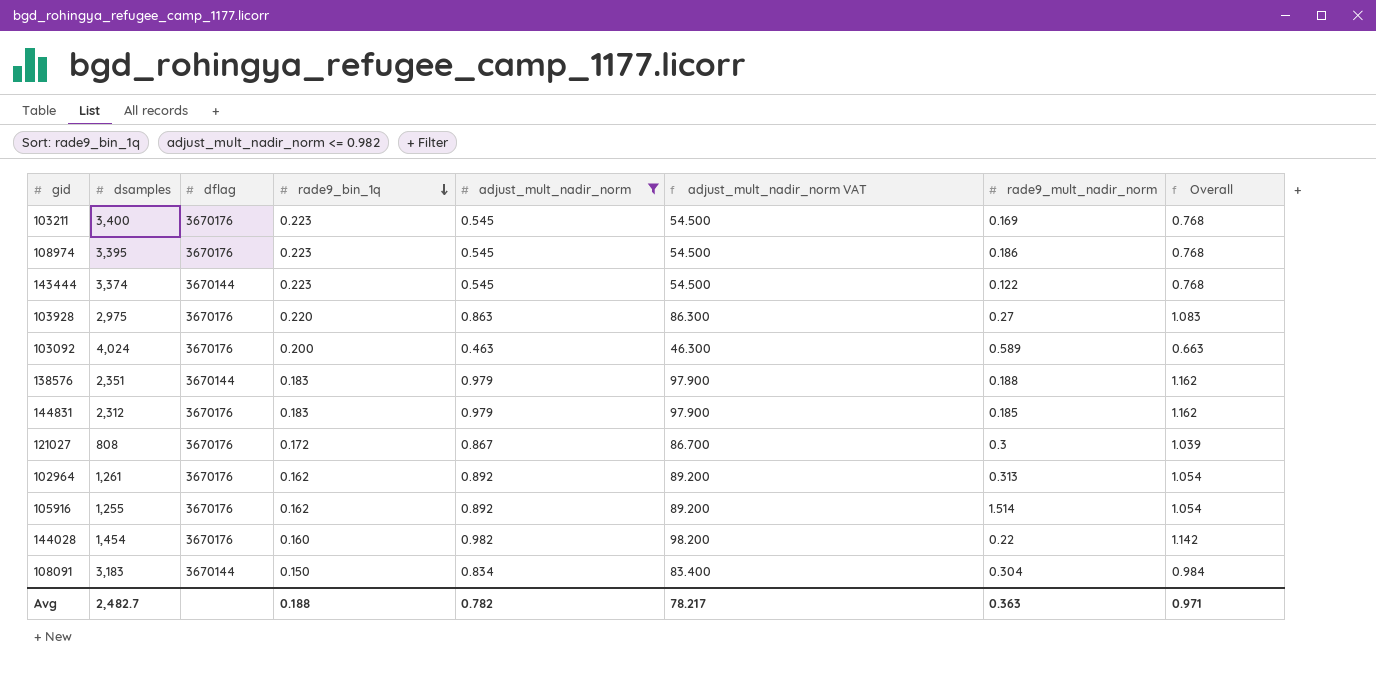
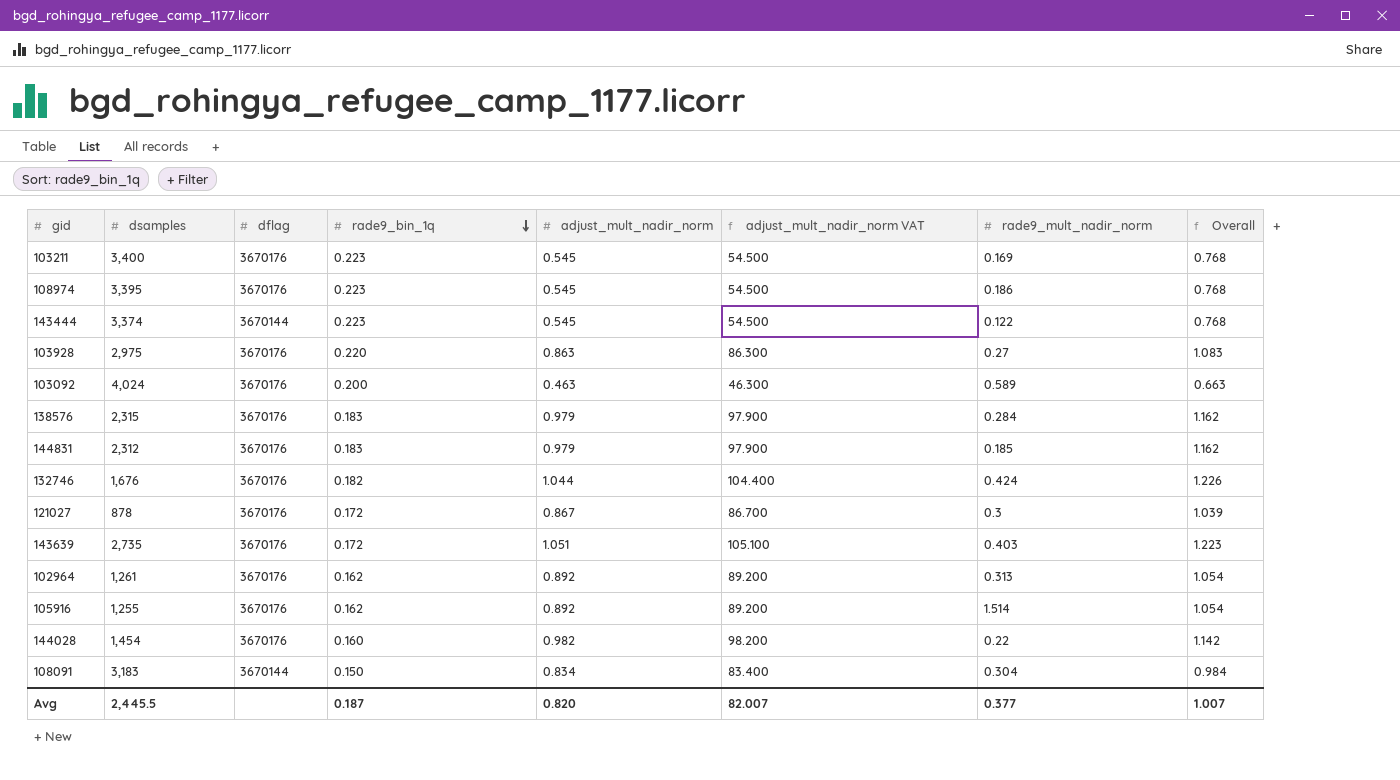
filter: adjust_mult_nadir_norm <= 0.982 -> none
138576 | dsamples: 2,351 -> 2,315
138576 | dflag: 3670144 -> 3670176
138576 | rade9_mult_nadir_norm: 0.188 -> 0.284
121027 | dsamples: 808 -> 878
Avg | dsamples: 2,482.7 -> 2,445.5
Avg | rade9_bin_1q: 0.188 -> 0.187
Avg | adjust_mult_nadir_norm: 0.782 -> 0.820
Avg | adjust_mult_nadir_norm VAT: 78.217 -> 82.007
Avg | rade9_mult_nadir_norm: 0.363 -> 0.377
Avg | Overall: 0.971 -> 1.007

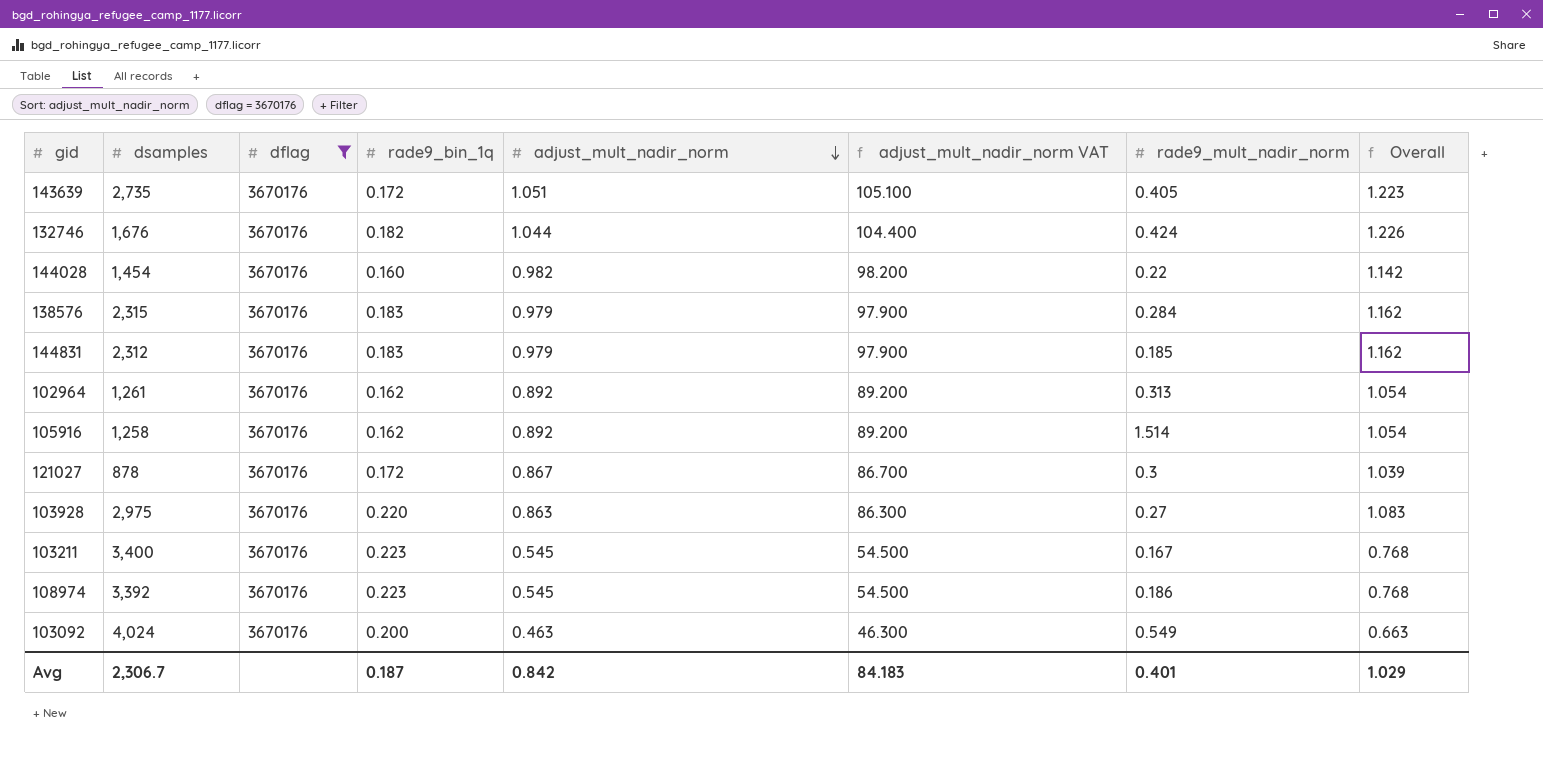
filter: none -> dflag = 3670176
row order: rade9_bin_1q descending -> adjust_mult_nadir_norm descending
143639 | rade9_mult_nadir_norm: 0.403 -> 0.405
105916 | dsamples: 1,255 -> 1,258
103211 | rade9_mult_nadir_norm: 0.169 -> 0.167
108974 | dsamples: 3,395 -> 3,392
103092 | rade9_mult_nadir_norm: 0.589 -> 0.549
Avg | dsamples: 2,445.5 -> 2,306.7
Avg | adjust_mult_nadir_norm: 0.820 -> 0.842
Avg | adjust_mult_nadir_norm VAT: 82.007 -> 84.183
Avg | rade9_mult_nadir_norm: 0.377 -> 0.401
Avg | Overall: 1.007 -> 1.029

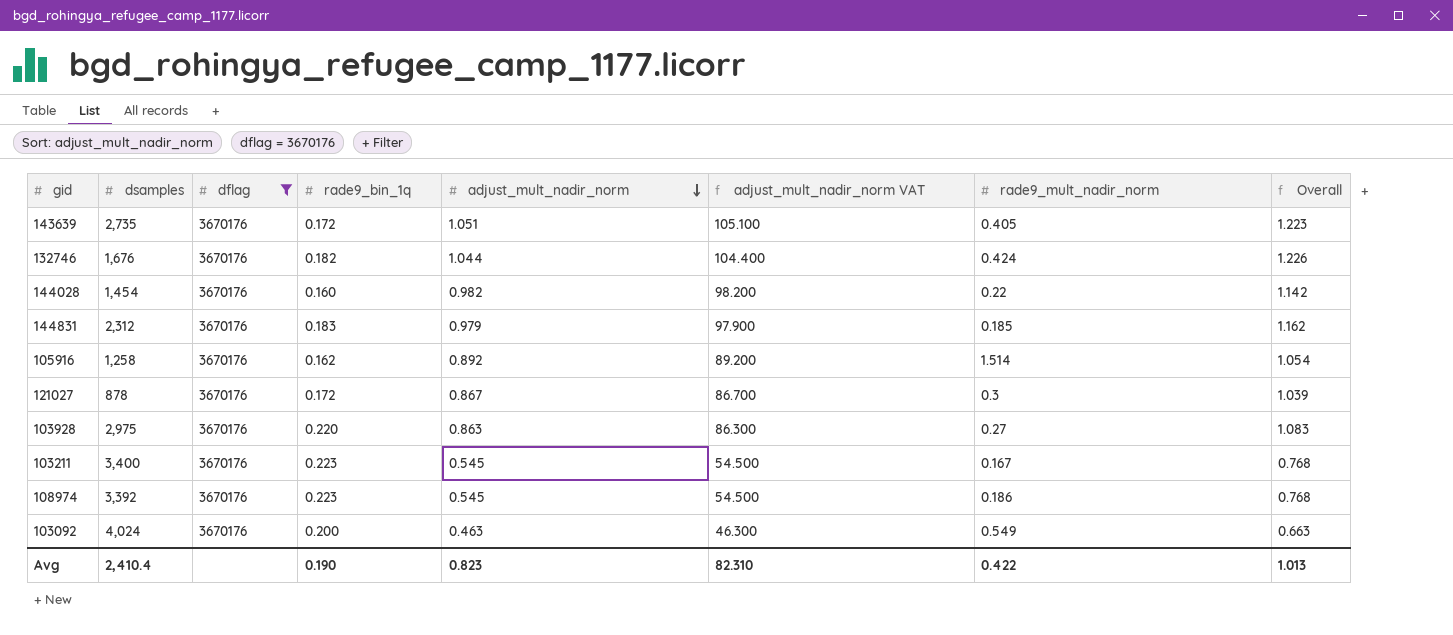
row 138576: 2,315 | 3670176 | 0.183 | 0.979 | 97.900 | 0.284 | 1.162 -> none
row 102964: 1,261 | 3670176 | 0.162 | 0.892 | 89.200 | 0.313 | 1.054 -> none
Avg | dsamples: 2,306.7 -> 2,410.4
Avg | rade9_bin_1q: 0.187 -> 0.190
Avg | adjust_mult_nadir_norm: 0.842 -> 0.823
Avg | adjust_mult_nadir_norm VAT: 84.183 -> 82.310
Avg | rade9_mult_nadir_norm: 0.401 -> 0.422
Avg | Overall: 1.029 -> 1.013

